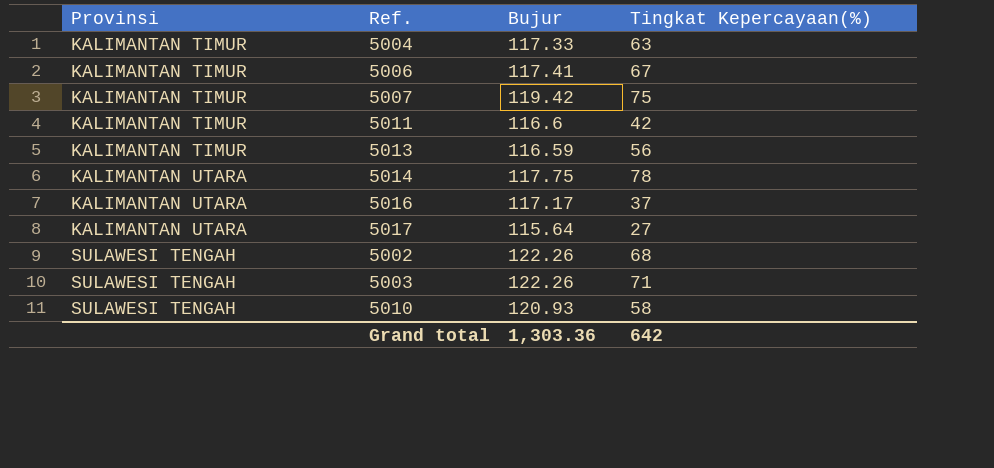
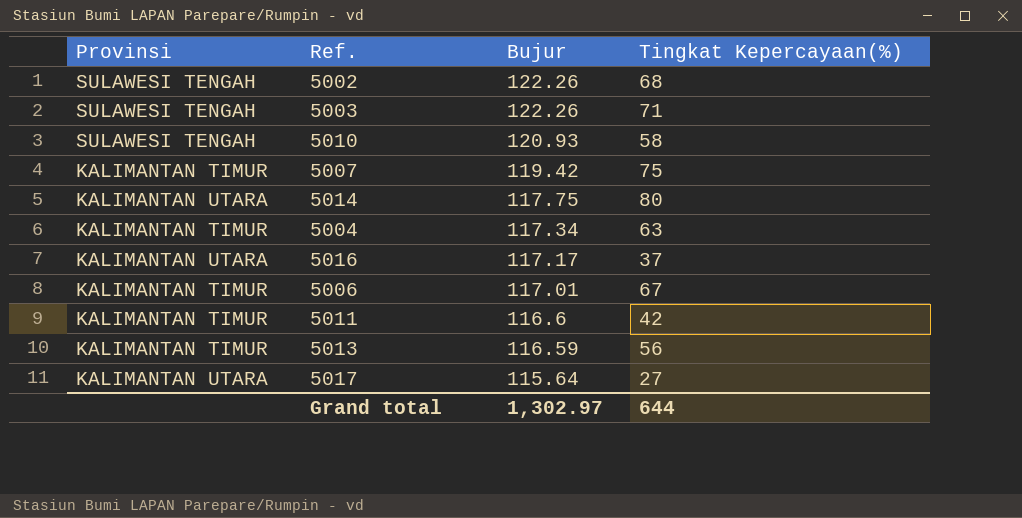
row order: Provinsi ascending -> Bujur descending
5014 | Tingkat Kepercayaan(%): 78 -> 80
5004 | Bujur: 117.33 -> 117.34
5006 | Bujur: 117.41 -> 117.01
Grand total | Bujur: 1,303.36 -> 1,302.97
Grand total | Tingkat Kepercayaan(%): 642 -> 644

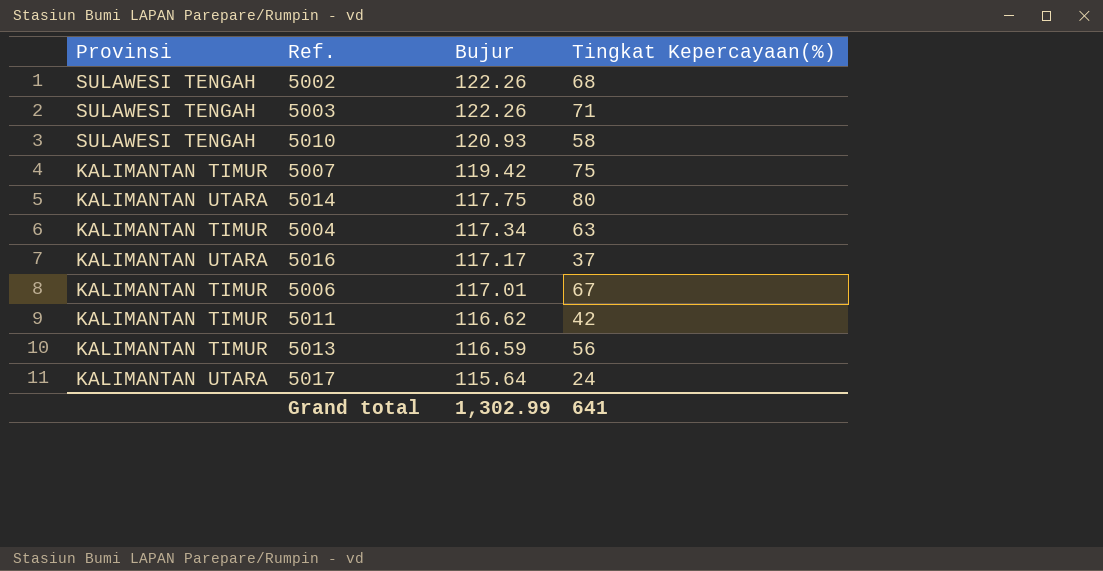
5011 | Bujur: 116.6 -> 116.62
5017 | Tingkat Kepercayaan(%): 27 -> 24
Grand total | Bujur: 1,302.97 -> 1,302.99
Grand total | Tingkat Kepercayaan(%): 644 -> 641

